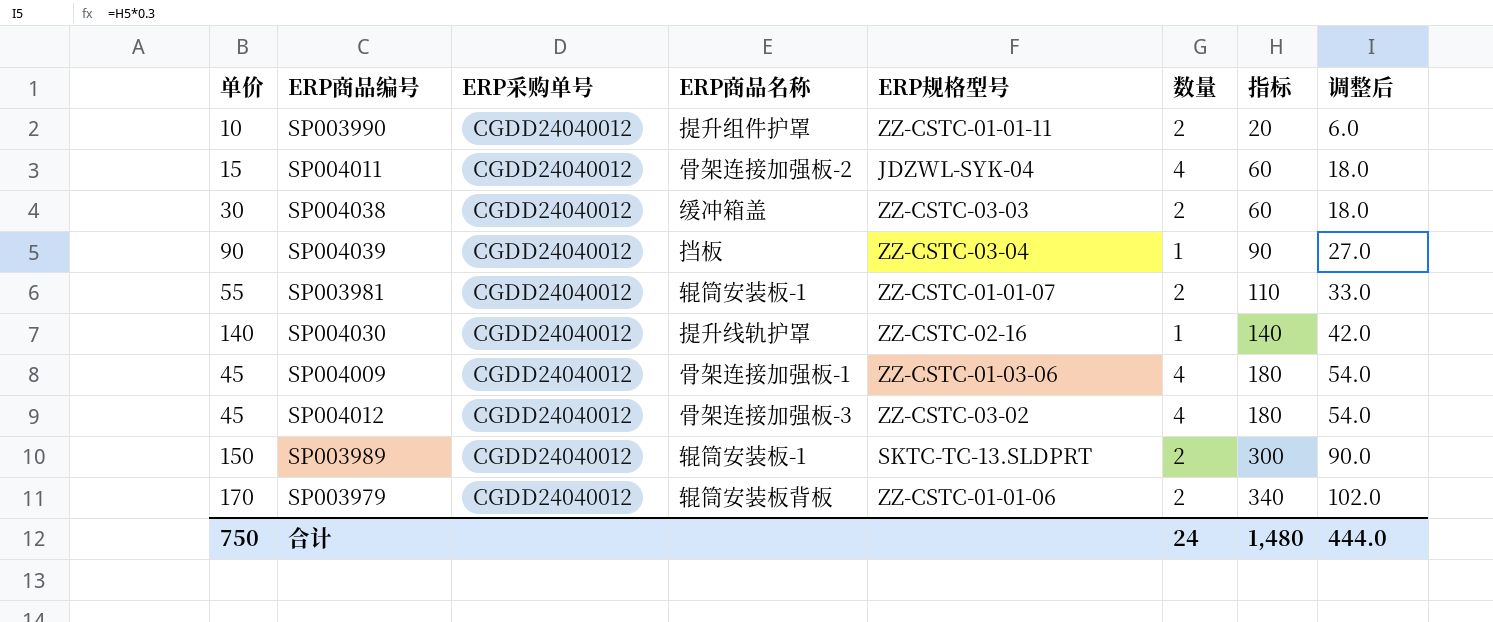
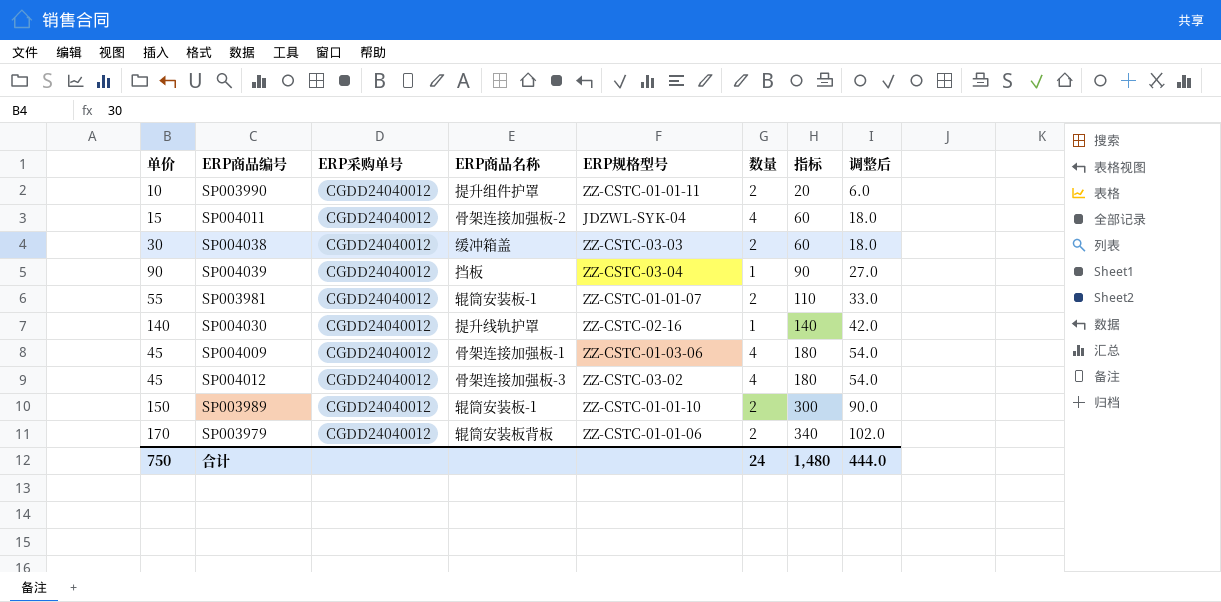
SP003989 | ERP规格型号: SKTC-TC-13.SLDPRT -> ZZ-CSTC-01-01-10

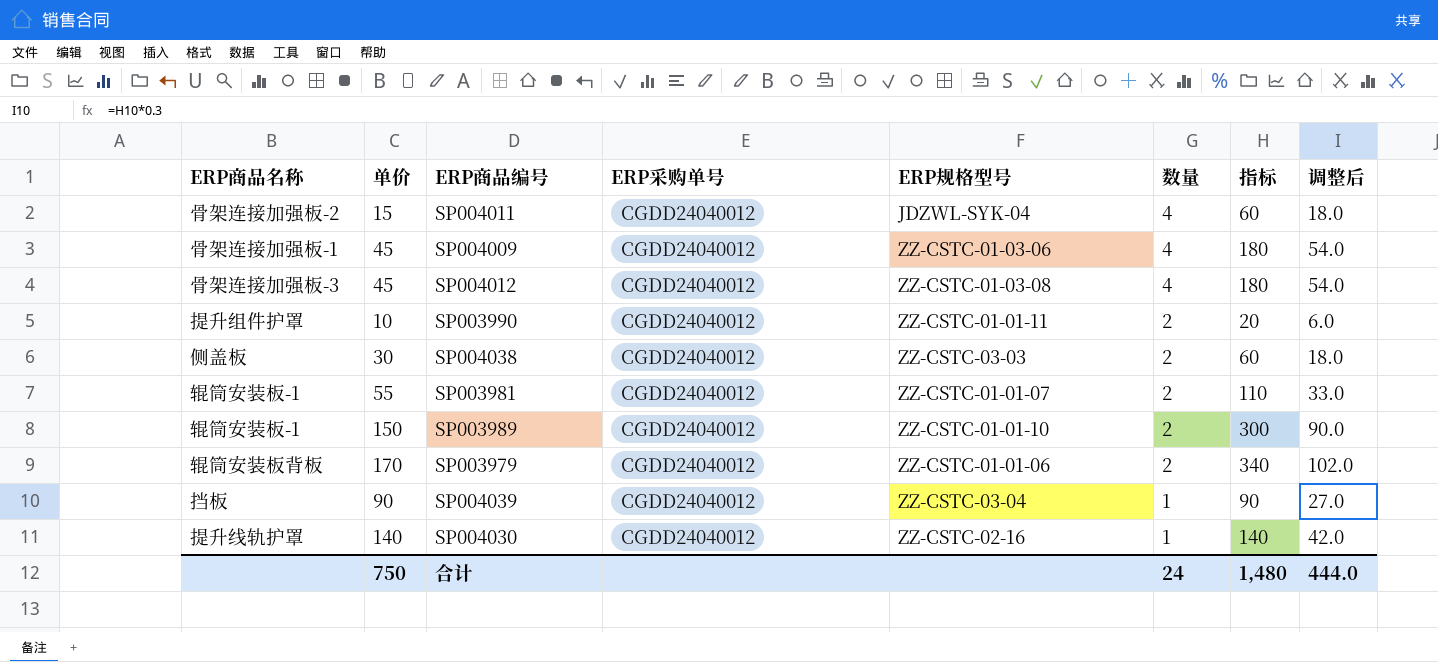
row order: 指标 ascending -> 数量 descending
column ERP商品名称 | position: 4 -> 1
SP004012 | ERP规格型号: ZZ-CSTC-03-02 -> ZZ-CSTC-01-03-08
SP004038 | ERP商品名称: 缓冲箱盖 -> 侧盖板

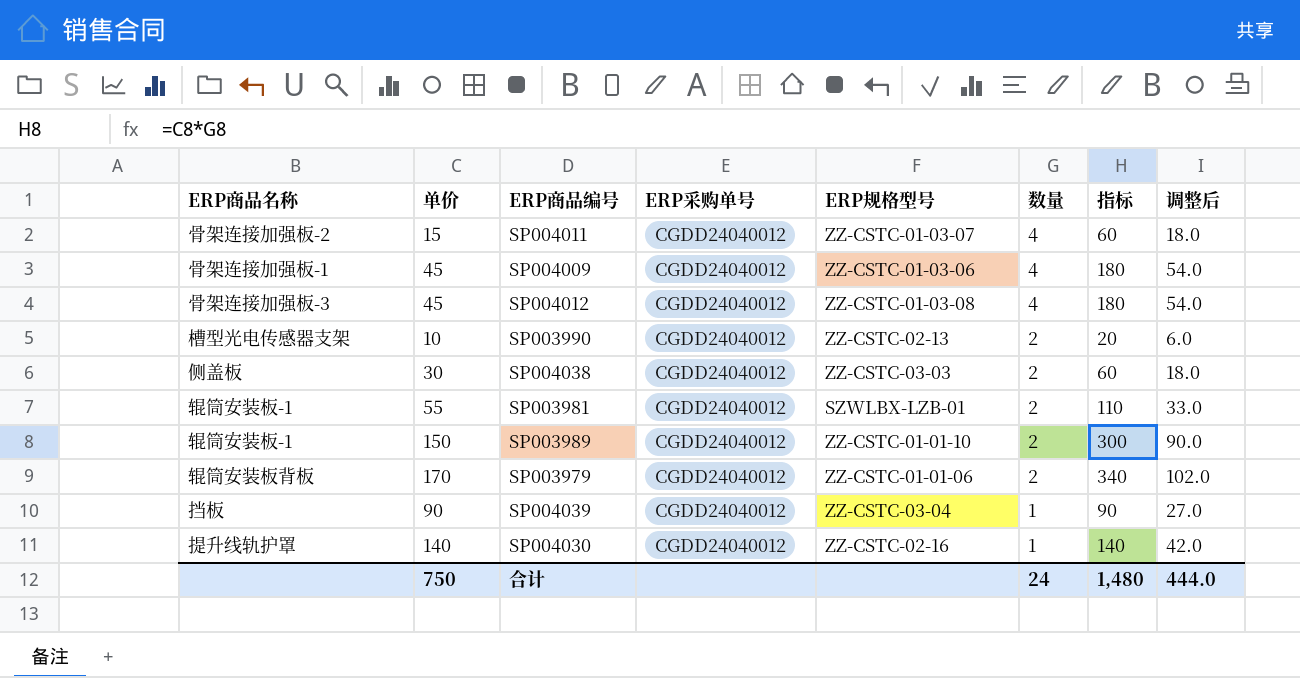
SP004011 | ERP规格型号: JDZWL-SYK-04 -> ZZ-CSTC-01-03-07
SP003990 | ERP商品名称: 提升组件护罩 -> 槽型光电传感器支架
SP003990 | ERP规格型号: ZZ-CSTC-01-01-11 -> ZZ-CSTC-02-13
SP003981 | ERP规格型号: ZZ-CSTC-01-01-07 -> SZWLBX-LZB-01

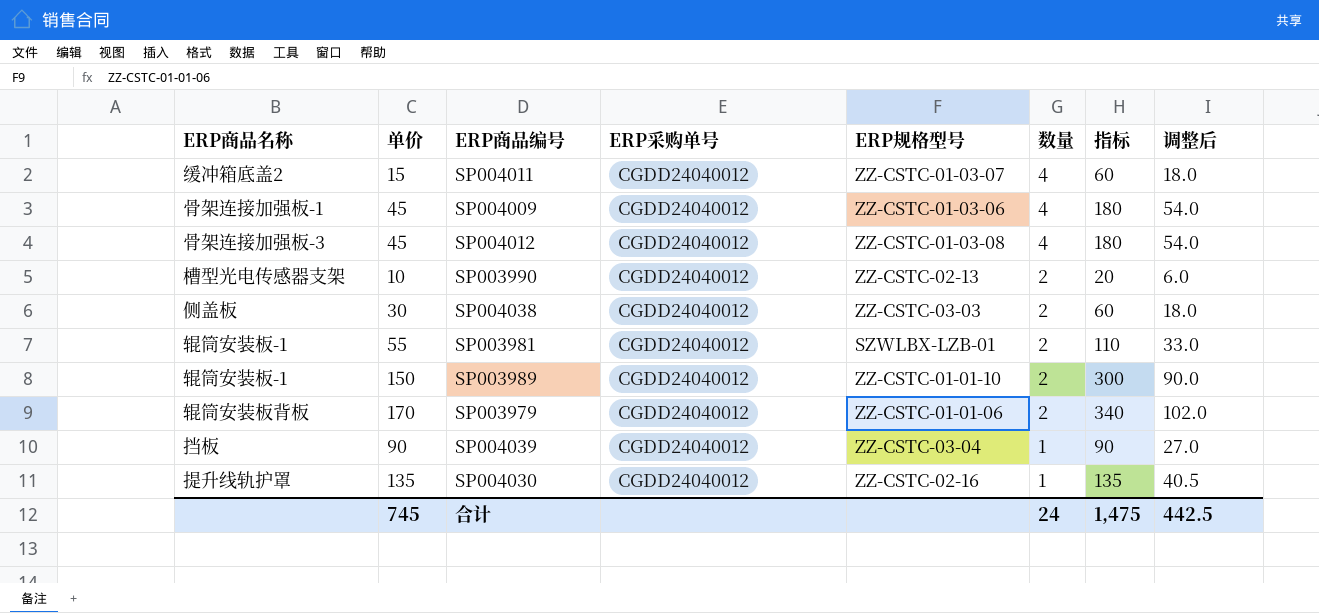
SP004011 | ERP商品名称: 骨架连接加强板-2 -> 缓冲箱底盖2
SP004030 | 单价: 140 -> 135
SP004030 | 指标: 140 -> 135
SP004030 | 调整后: 42.0 -> 40.5
合计 | 单价: 750 -> 745
合计 | 指标: 1,480 -> 1,475
合计 | 调整后: 444.0 -> 442.5

